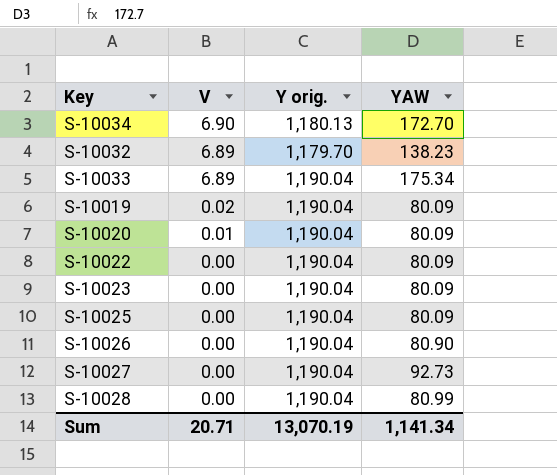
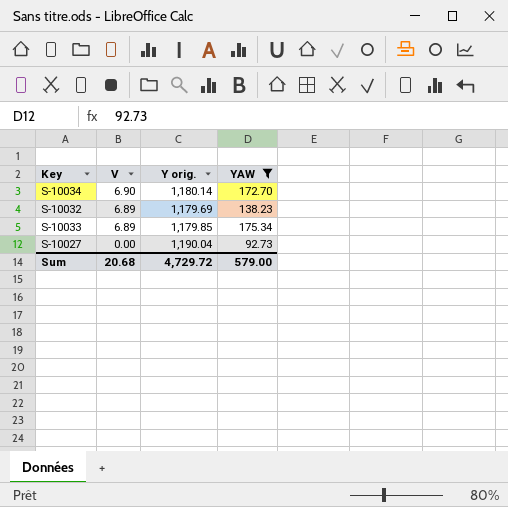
filter: none -> YAW >= 92.73
S-10034 | Y orig.: 1,180.13 -> 1,180.14
S-10032 | Y orig.: 1,179.70 -> 1,179.69
S-10033 | Y orig.: 1,190.04 -> 1,179.85
Sum | V: 20.71 -> 20.68
Sum | Y orig.: 13,070.19 -> 4,729.72
Sum | YAW: 1,141.34 -> 579.00

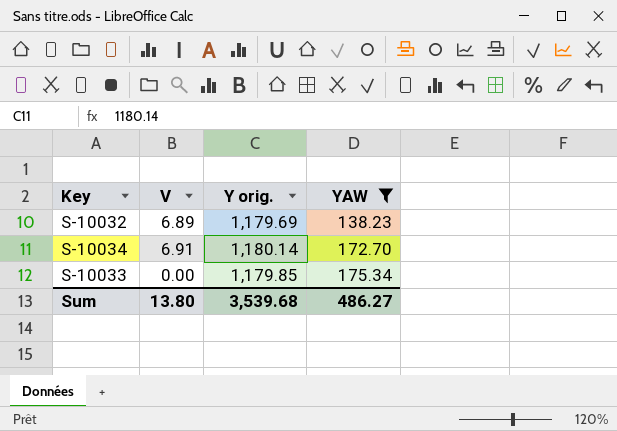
row order: V descending -> YAW ascending
row S-10027: 0.00 | 1,190.04 | 92.73 -> none
S-10034 | V: 6.90 -> 6.91
S-10033 | V: 6.89 -> 0.00
Sum | V: 20.68 -> 13.80
Sum | Y orig.: 4,729.72 -> 3,539.68
Sum | YAW: 579.00 -> 486.27

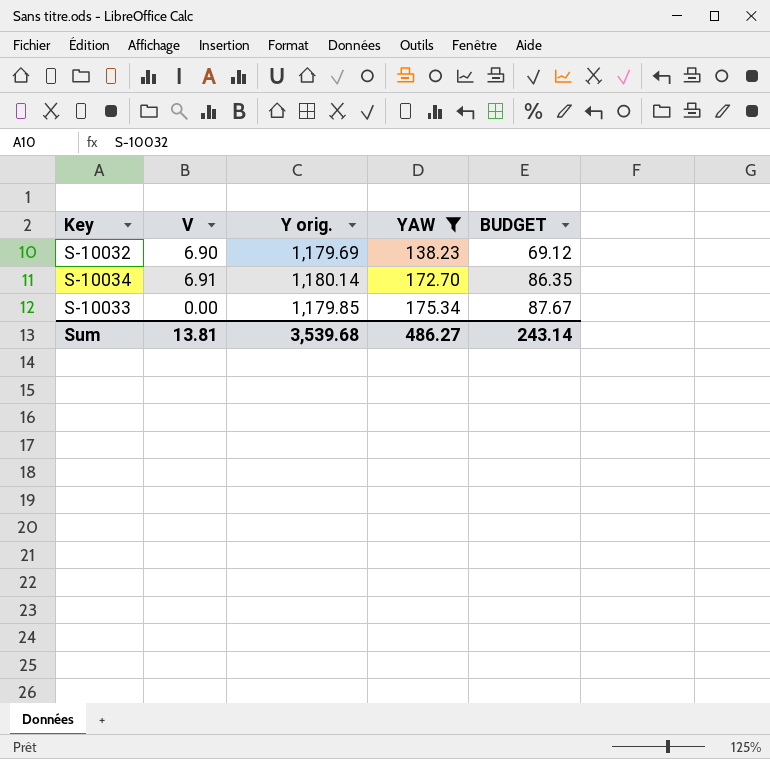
column BUDGET | formula: none -> [YAW] * 0.5
S-10032 | V: 6.89 -> 6.90
Sum | V: 13.80 -> 13.81

